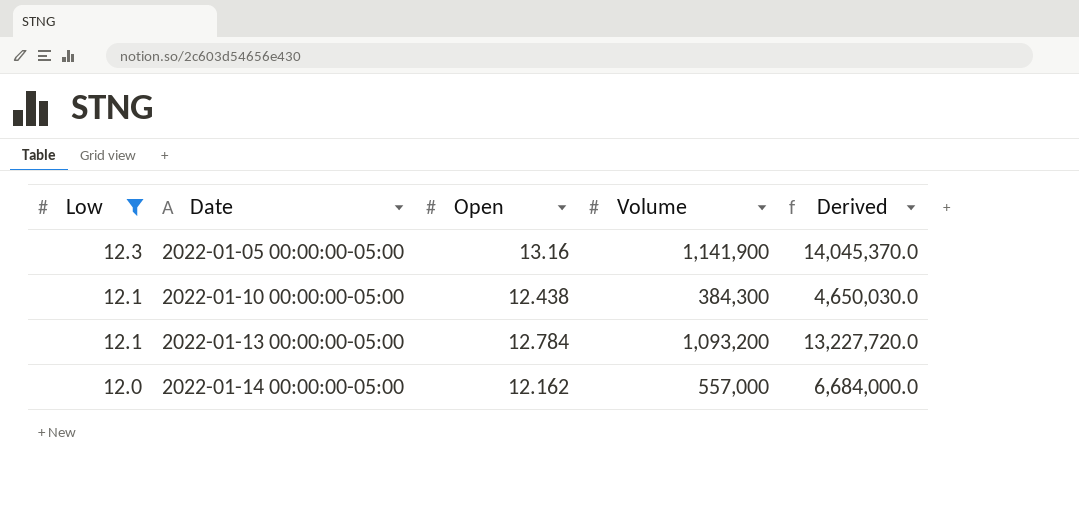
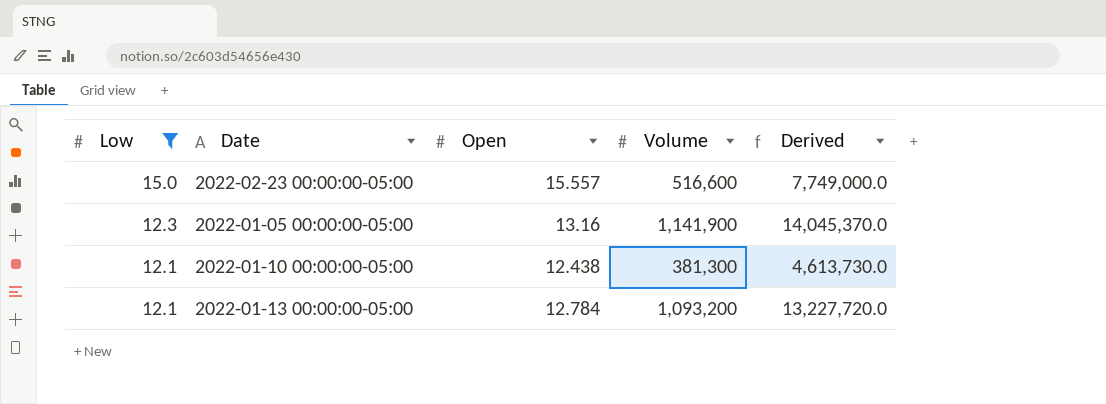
row 2022-01-14 00:00:00-05:00: 12.0 | 12.162 | 557,000 | 6,684,000.0 -> none
row 2022-02-23 00:00:00-05:00: none -> 15.0 | 15.557 | 516,600 | 7,749,000.0
2022-01-10 00:00:00-05:00 | Volume: 384,300 -> 381,300
2022-01-10 00:00:00-05:00 | Derived: 4,650,030.0 -> 4,613,730.0

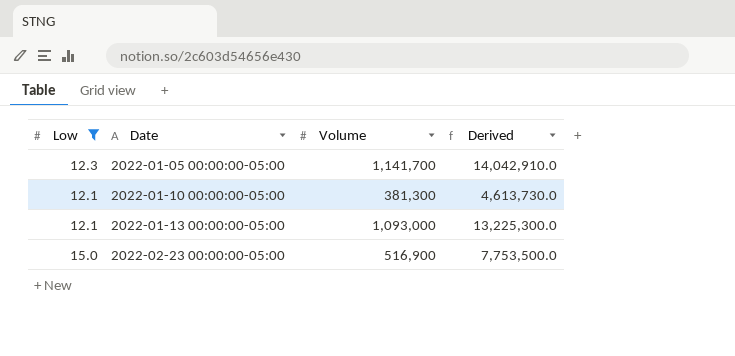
row order: Low descending -> Date ascending
column Open | position: 3 -> none
2022-01-05 00:00:00-05:00 | Volume: 1,141,900 -> 1,141,700
2022-01-05 00:00:00-05:00 | Derived: 14,045,370.0 -> 14,042,910.0
2022-01-13 00:00:00-05:00 | Volume: 1,093,200 -> 1,093,000
2022-01-13 00:00:00-05:00 | Derived: 13,227,720.0 -> 13,225,300.0
2022-02-23 00:00:00-05:00 | Volume: 516,600 -> 516,900
2022-02-23 00:00:00-05:00 | Derived: 7,749,000.0 -> 7,753,500.0

